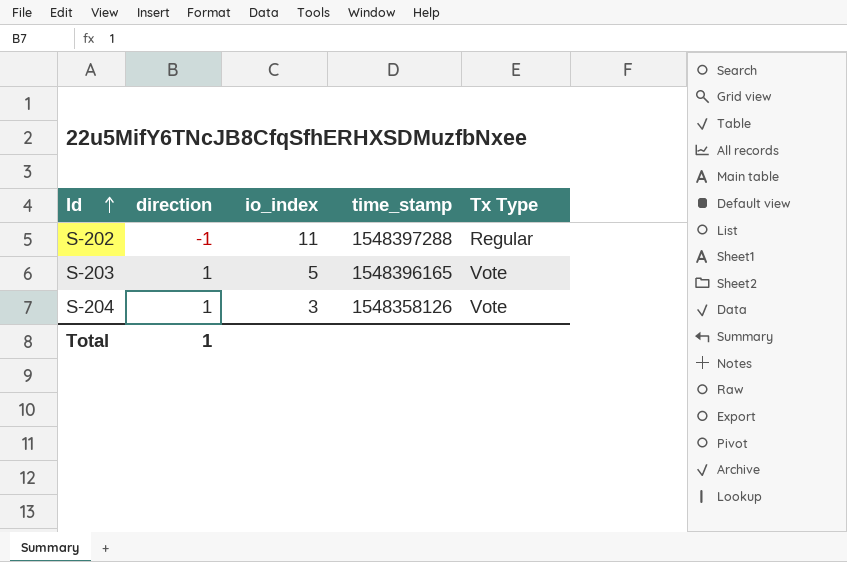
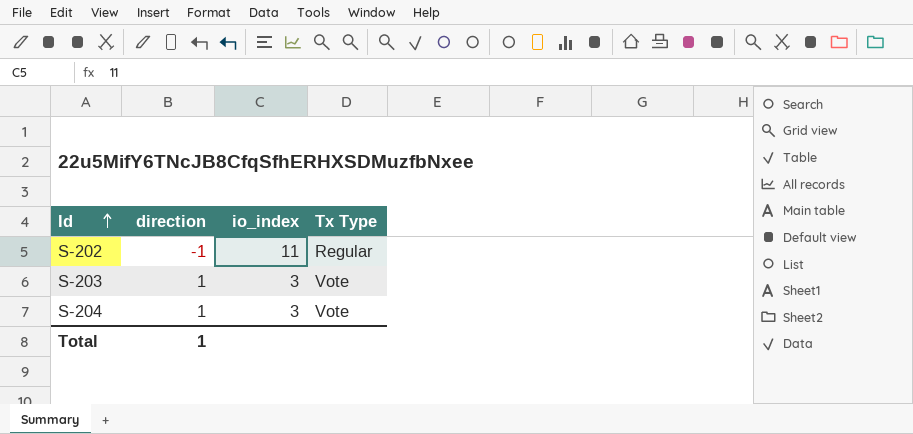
column time_stamp | position: 4 -> none
S-203 | io_index: 5 -> 3

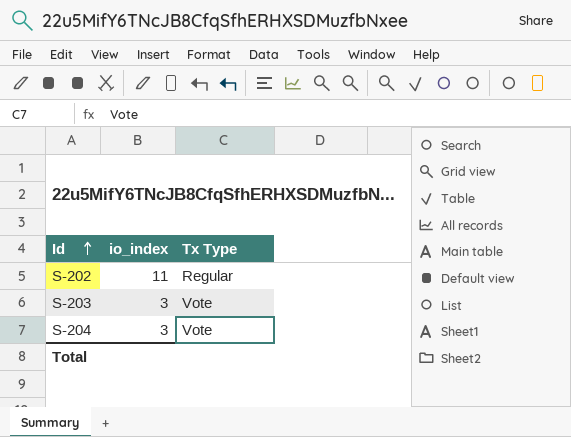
column direction | position: 2 -> none

